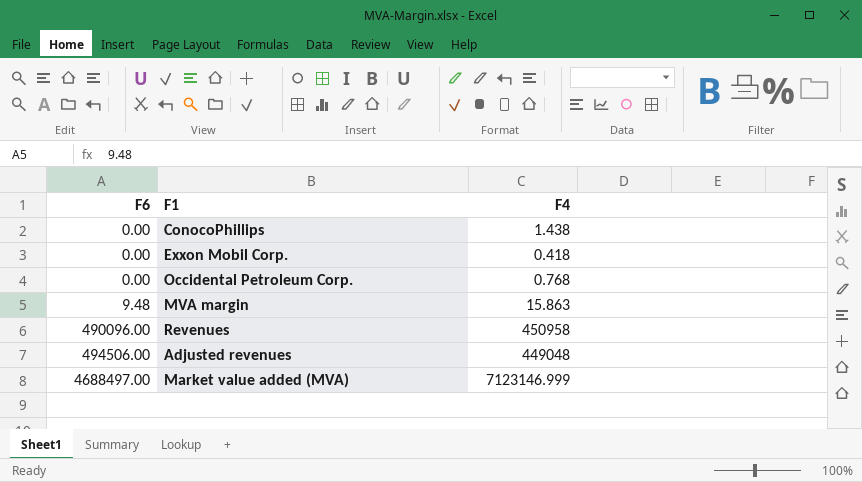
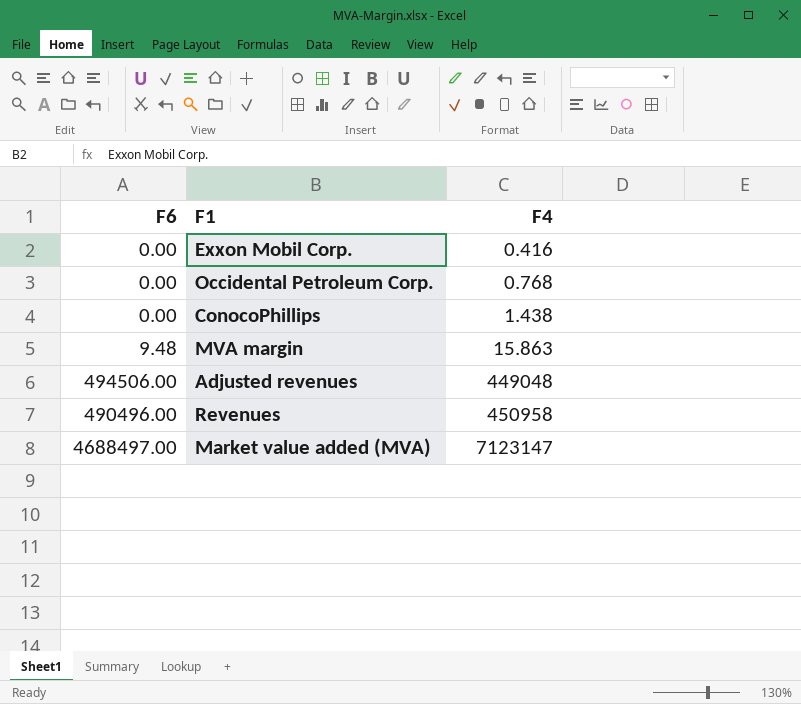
row order: F6 ascending -> F4 ascending
Exxon Mobil Corp. | F4: 0.418 -> 0.416
Revenues | F6: 490096.00 -> 490496.00
Market value added (MVA) | F4: 7123146.999 -> 7123147

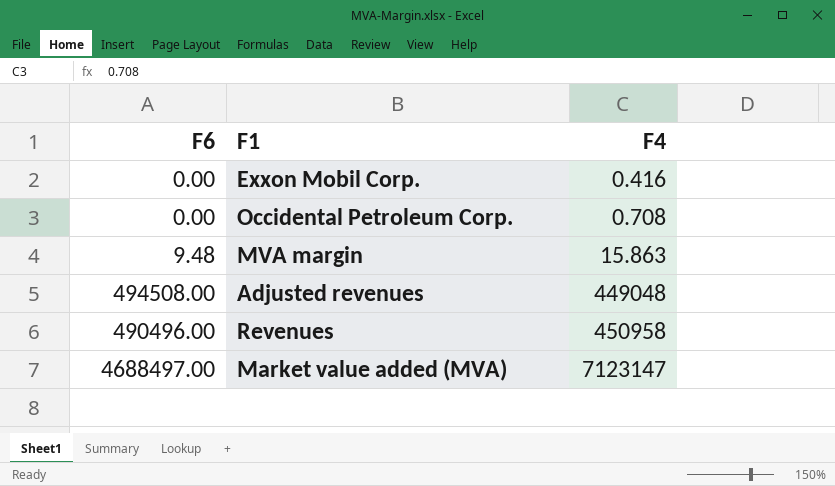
row ConocoPhillips: 0.00 | 1.438 -> none
Occidental Petroleum Corp. | F4: 0.768 -> 0.708
Adjusted revenues | F6: 494506.00 -> 494508.00

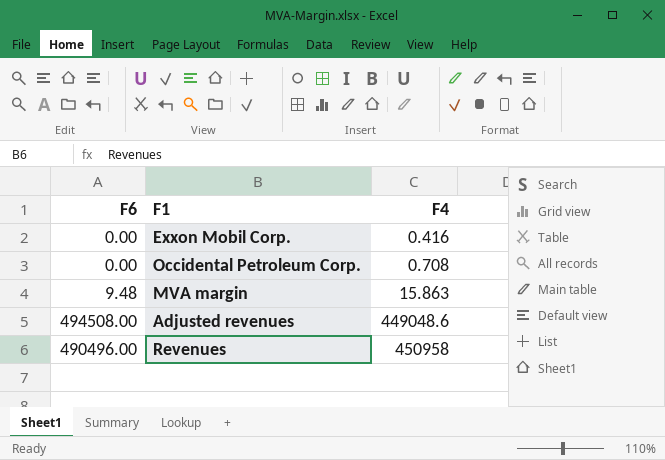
row Market value added (MVA): 4688497.00 | 7123147 -> none
Adjusted revenues | F4: 449048 -> 449048.6

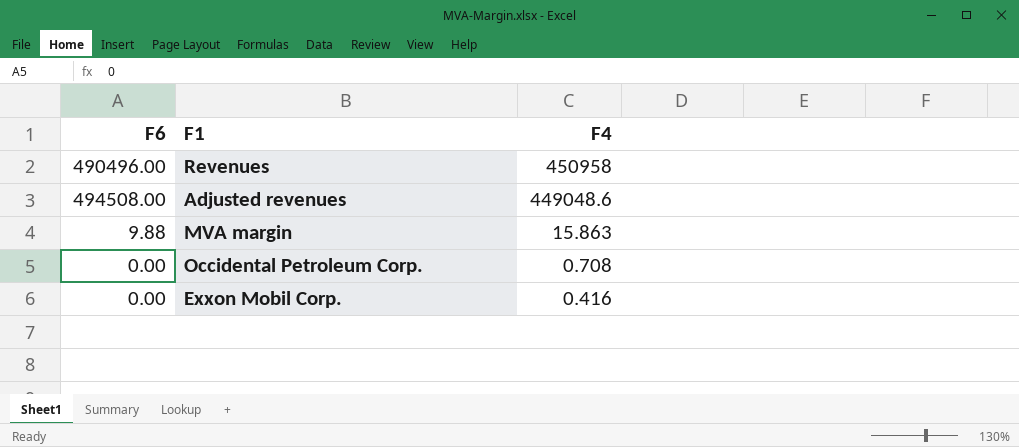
row order: F4 ascending -> F4 descending
MVA margin | F6: 9.48 -> 9.88

